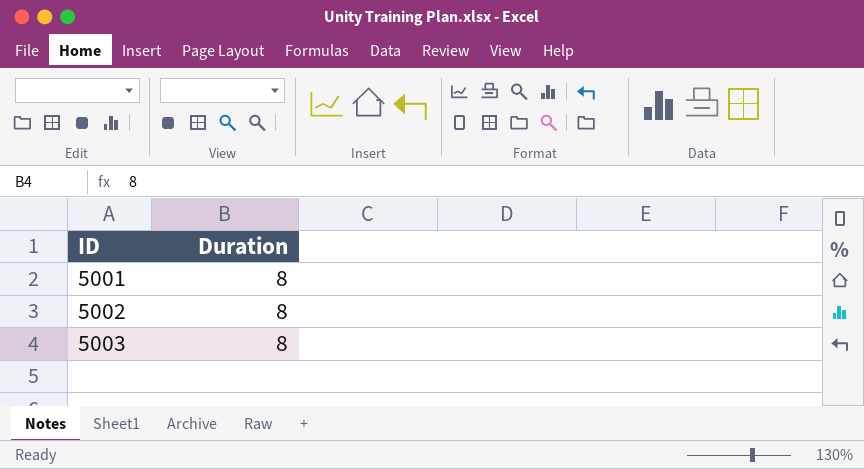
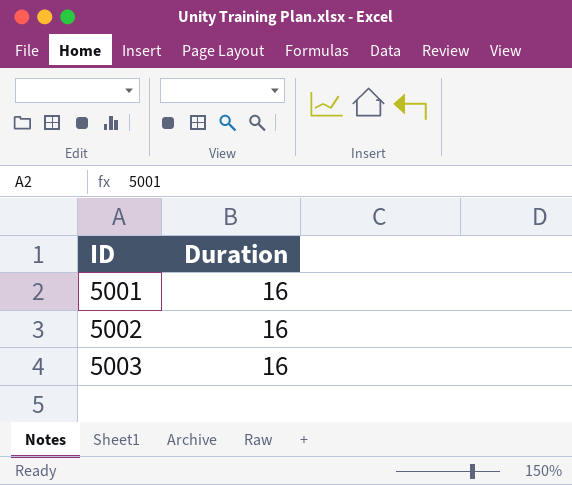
5001 | Duration: 8 -> 16
5002 | Duration: 8 -> 16
5003 | Duration: 8 -> 16

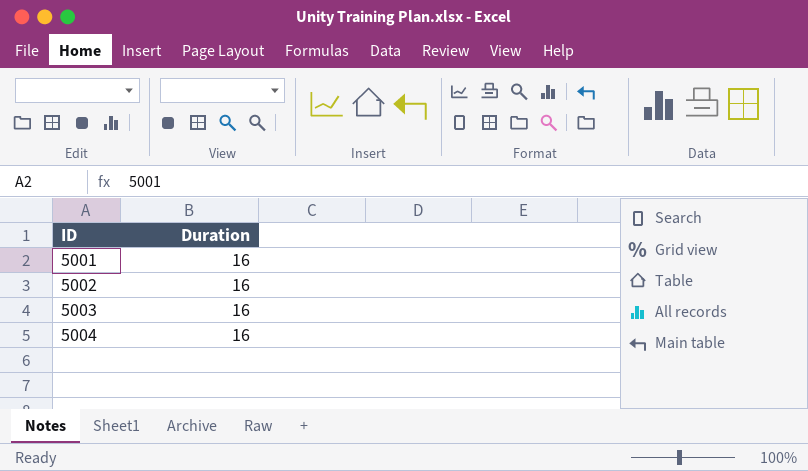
row 5004: none -> 16

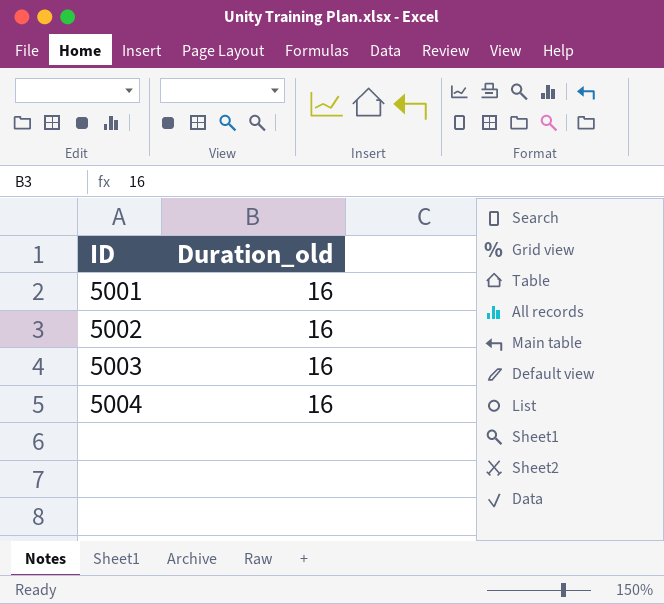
column name: Duration -> Duration_old

